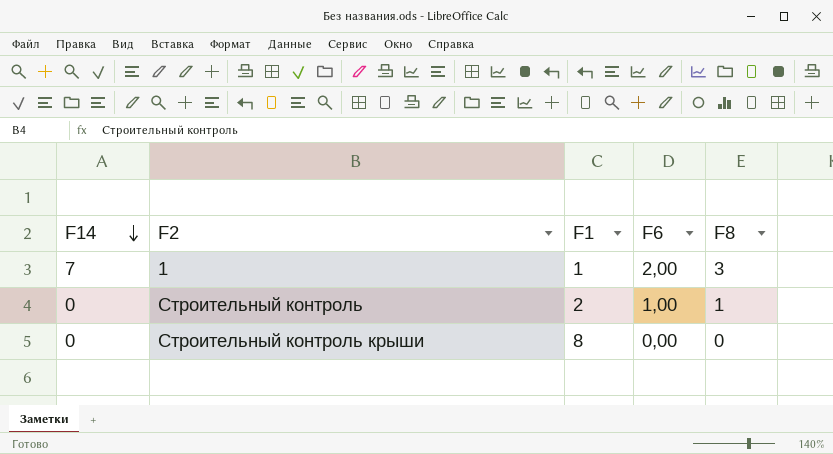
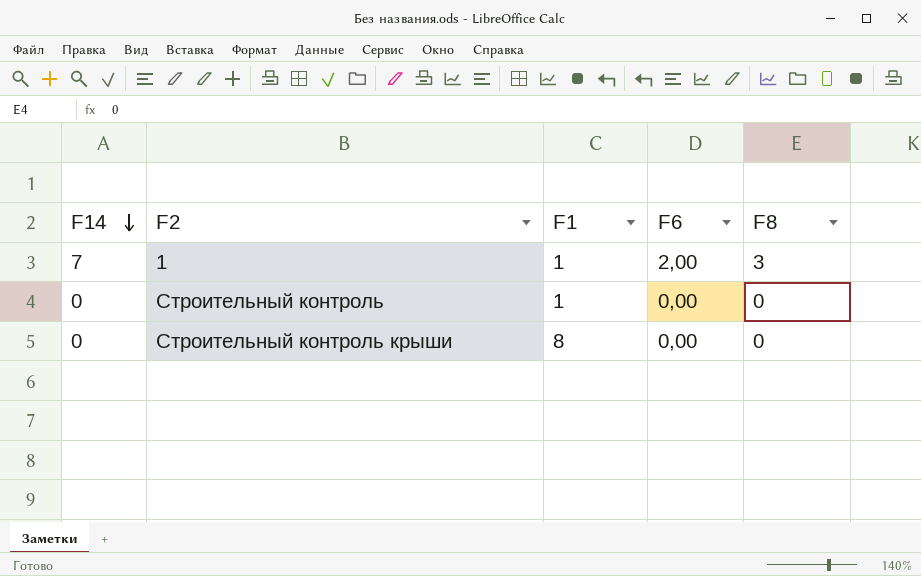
Строительный контроль | F1: 2 -> 1
Строительный контроль | F6: 1,00 -> 0,00
Строительный контроль | F8: 1 -> 0

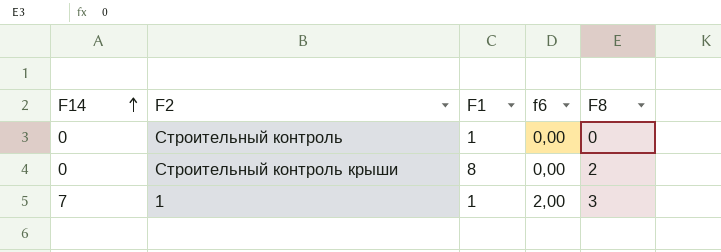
row order: F14 descending -> F14 ascending
column name: F6 -> f6
Строительный контроль крыши | F8: 0 -> 2

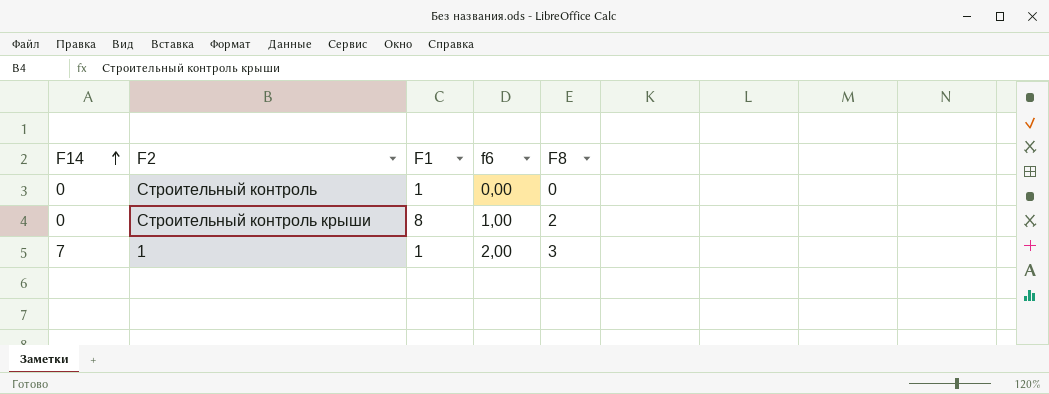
Строительный контроль крыши | f6: 0,00 -> 1,00

